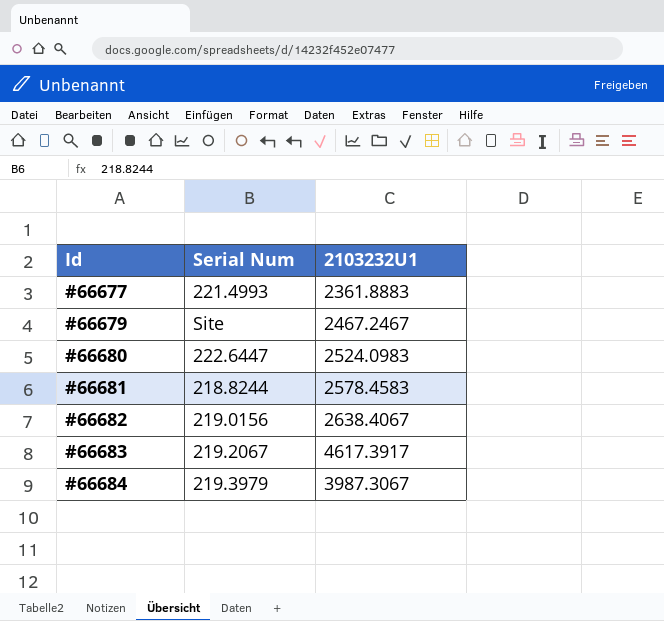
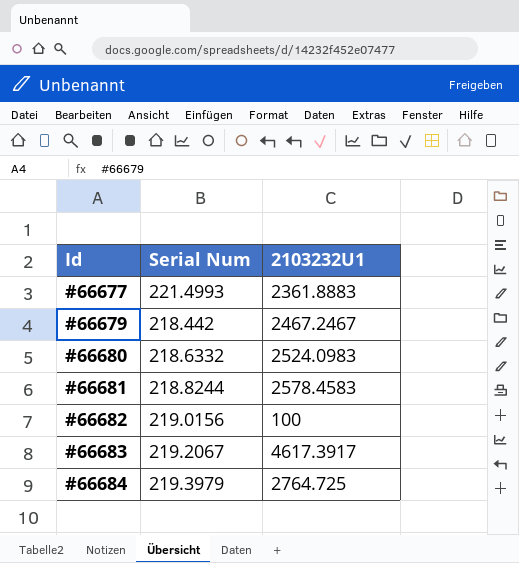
#66679 | Serial Num: Site -> 218.442
#66680 | Serial Num: 222.6447 -> 218.6332
#66682 | 2103232U1: 2638.4067 -> 100
#66684 | 2103232U1: 3987.3067 -> 2764.725

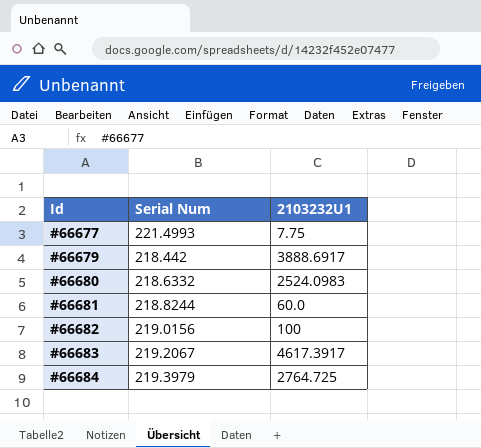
#66677 | 2103232U1: 2361.8883 -> 7.75
#66679 | 2103232U1: 2467.2467 -> 3888.6917
#66681 | 2103232U1: 2578.4583 -> 60.0

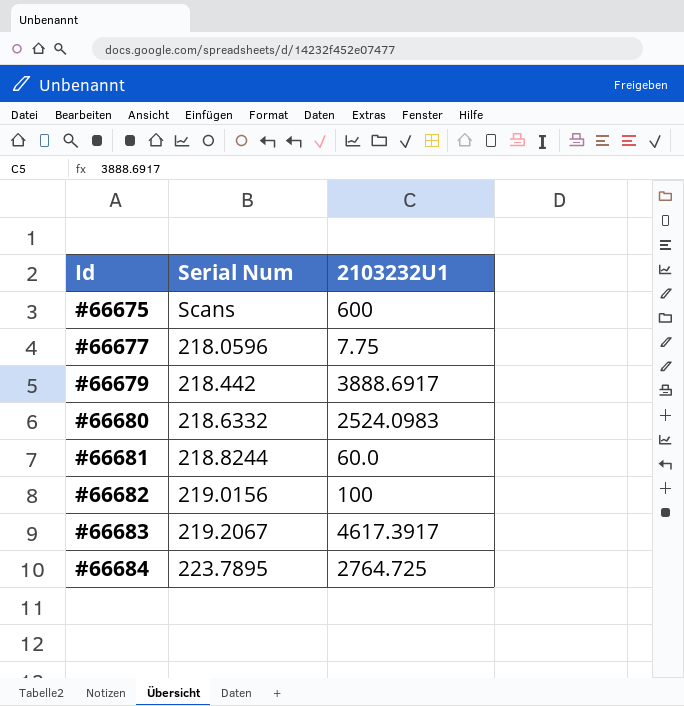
row #66675: none -> Scans | 600
#66677 | Serial Num: 221.4993 -> 218.0596
#66684 | Serial Num: 219.3979 -> 223.7895

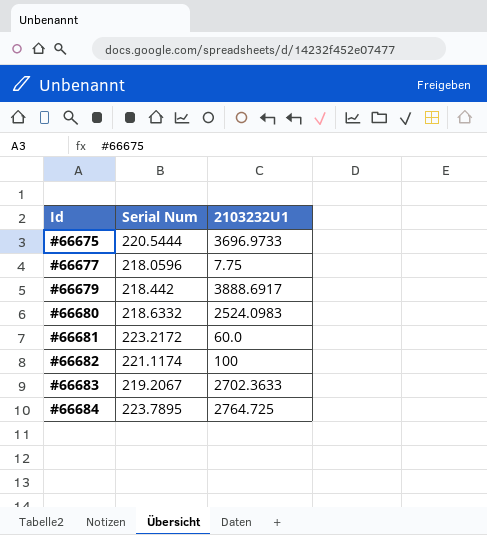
#66675 | Serial Num: Scans -> 220.5444
#66675 | 2103232U1: 600 -> 3696.9733
#66681 | Serial Num: 218.8244 -> 223.2172
#66682 | Serial Num: 219.0156 -> 221.1174
#66683 | 2103232U1: 4617.3917 -> 2702.3633

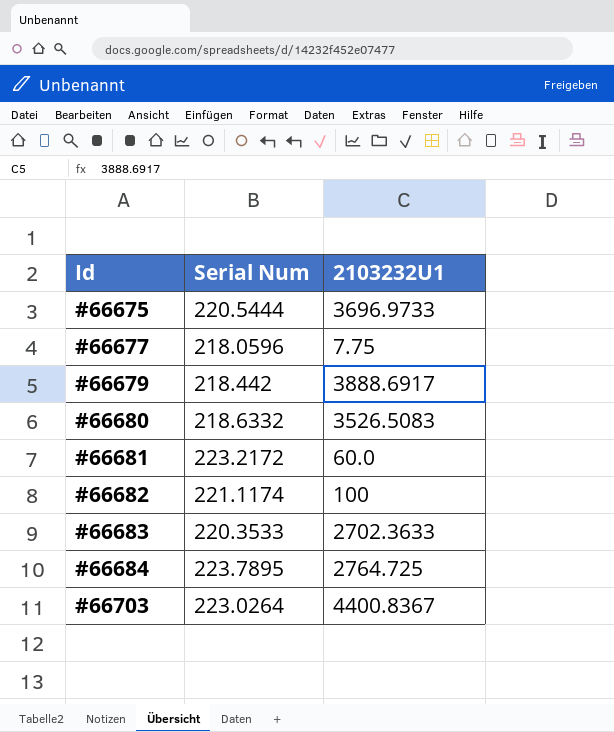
#66680 | 2103232U1: 2524.0983 -> 3526.5083
#66683 | Serial Num: 219.2067 -> 220.3533
row #66703: none -> 223.0264 | 4400.8367

